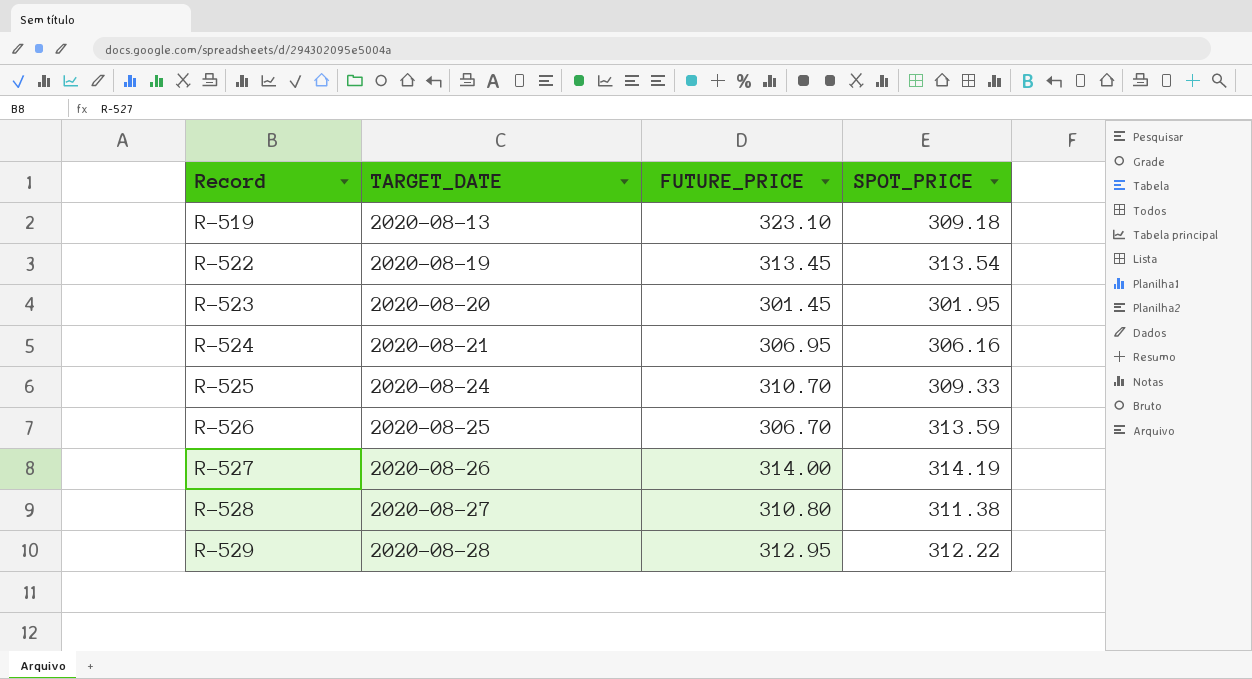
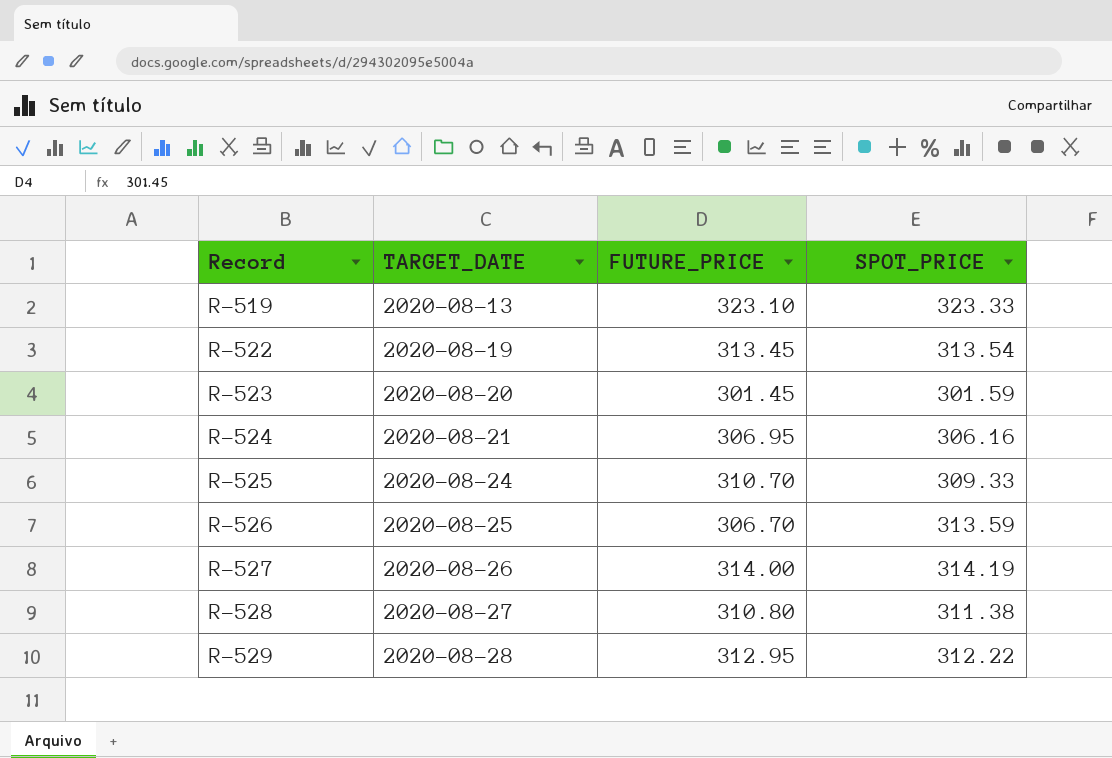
R-519 | SPOT_PRICE: 309.18 -> 323.33
R-523 | SPOT_PRICE: 301.95 -> 301.59

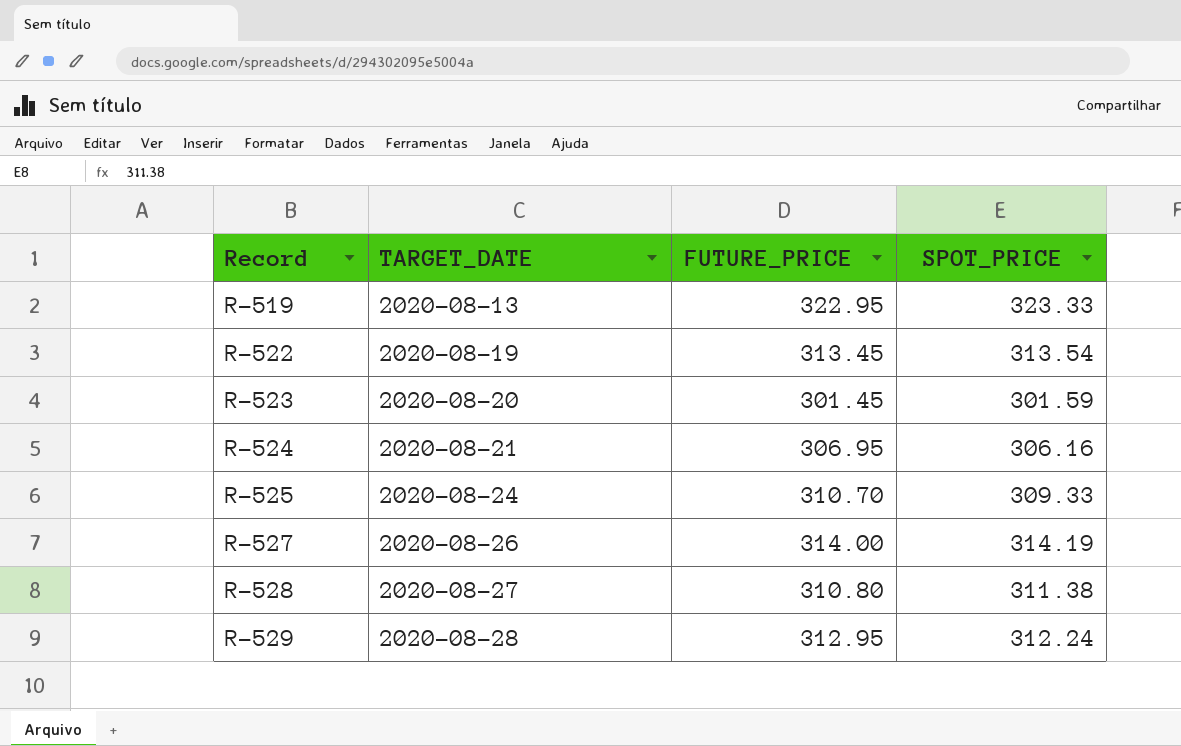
row R-526: 2020-08-25 | 306.70 | 313.59 -> none
R-519 | FUTURE_PRICE: 323.10 -> 322.95
R-529 | SPOT_PRICE: 312.22 -> 312.24

